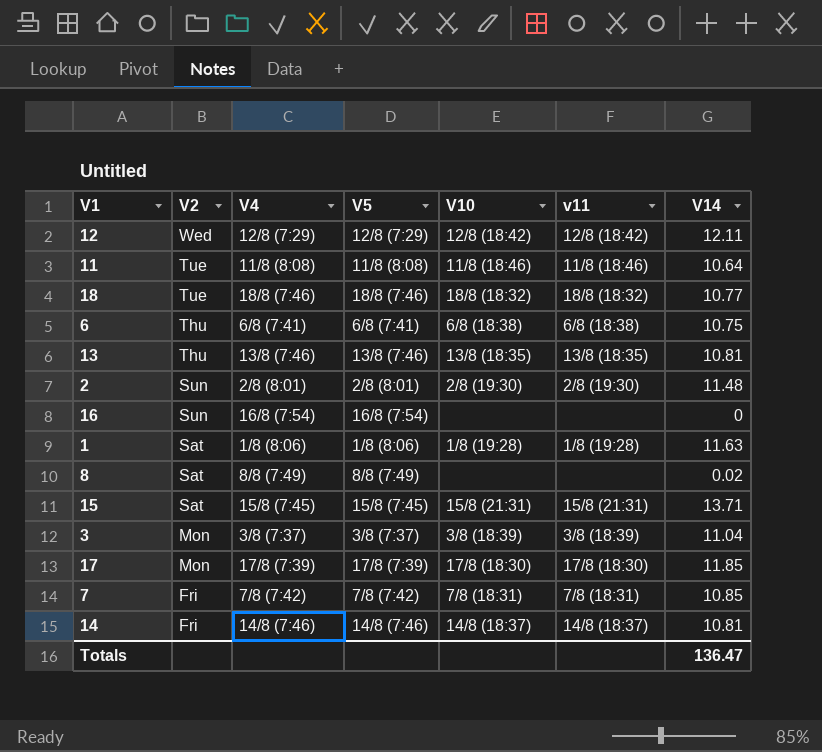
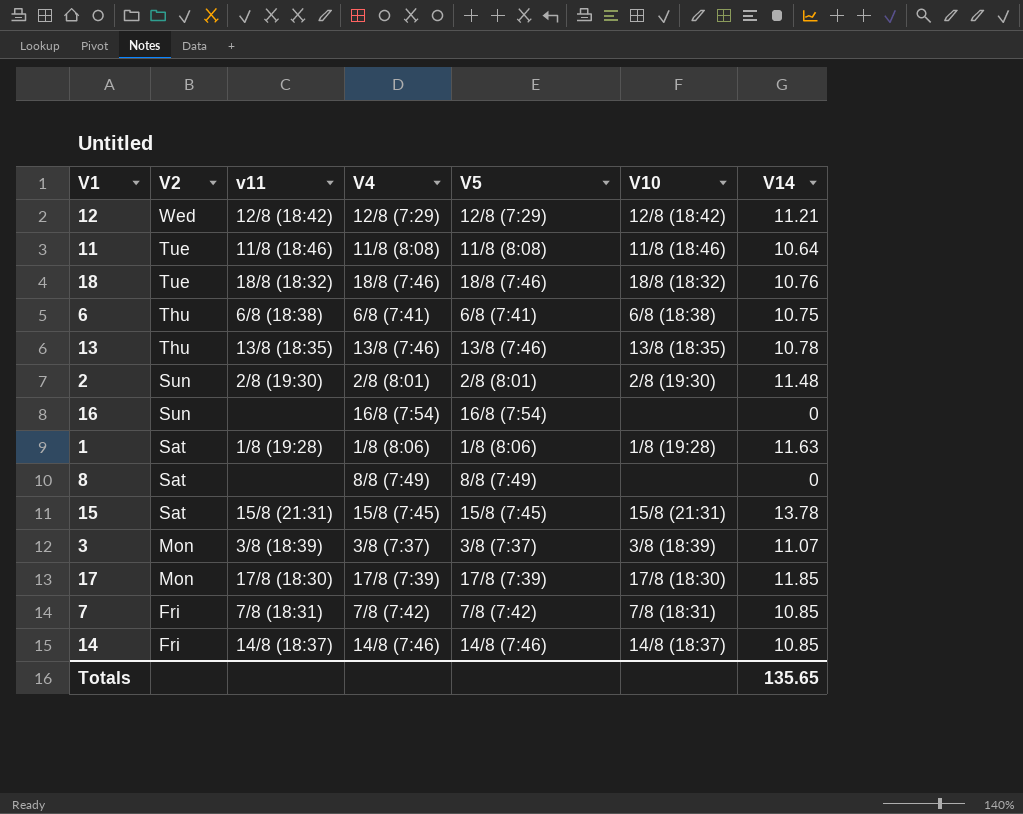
column v11 | position: 6 -> 3
12 | V14: 12.11 -> 11.21
18 | V14: 10.77 -> 10.76
13 | V14: 10.81 -> 10.78
8 | V14: 0.02 -> 0
15 | V14: 13.71 -> 13.78
3 | V14: 11.04 -> 11.07
14 | V14: 10.81 -> 10.85
Totals | V14: 136.47 -> 135.65

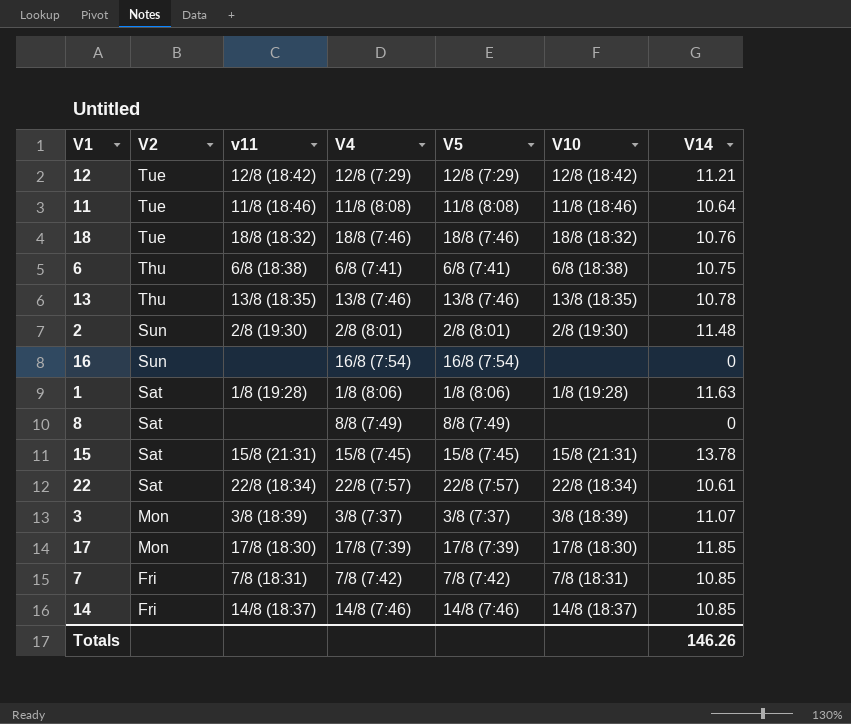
12 | V2: Wed -> Tue
row 22: none -> Sat | 22/8 (18:34) | 22/8 (7:57) | 22/8 (7:57) | 22/8 (18:34) | 10.61
Totals | V14: 135.65 -> 146.26

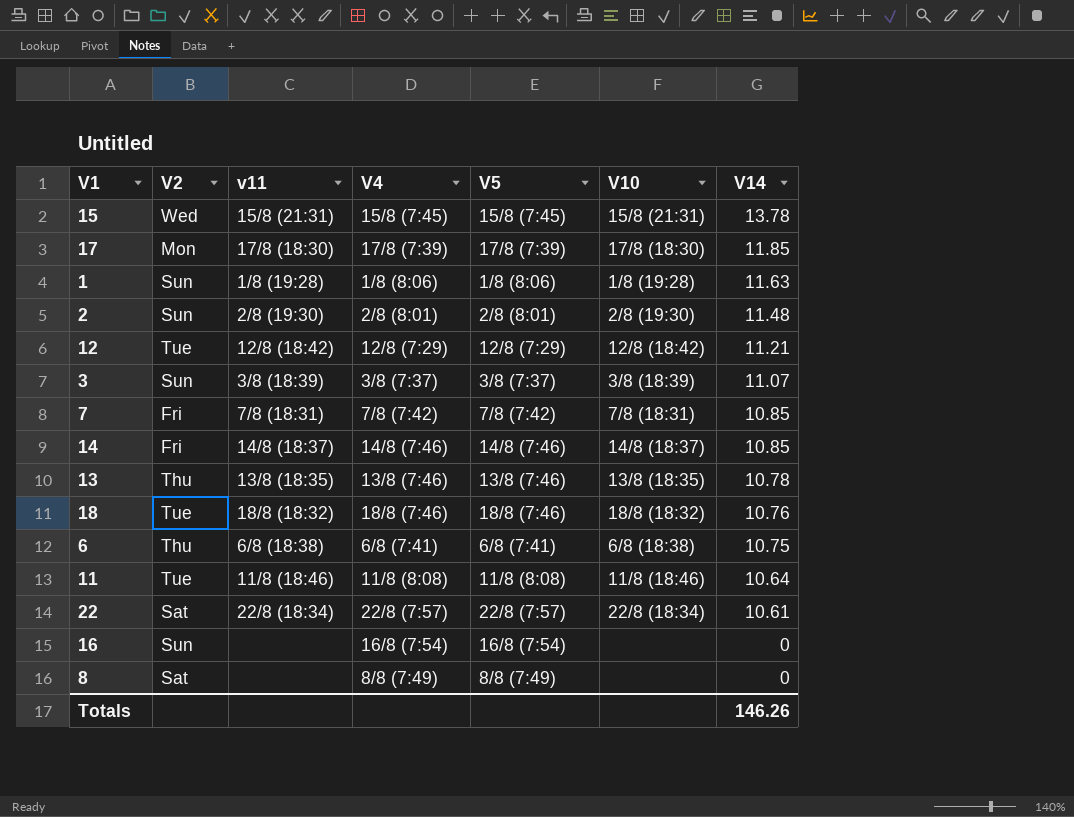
row order: V2 descending -> V14 descending
15 | V2: Sat -> Wed
1 | V2: Sat -> Sun
3 | V2: Mon -> Sun

